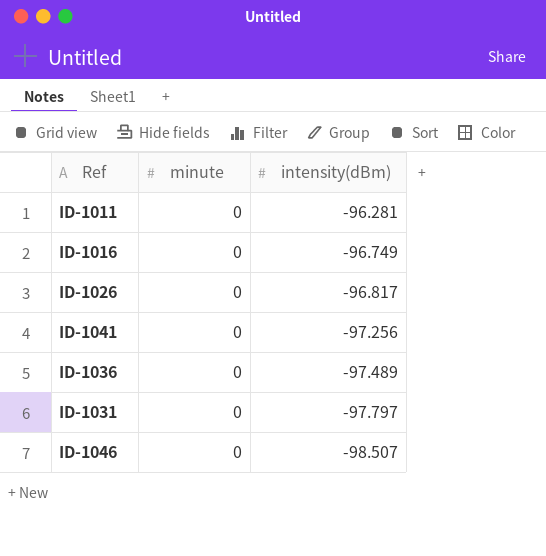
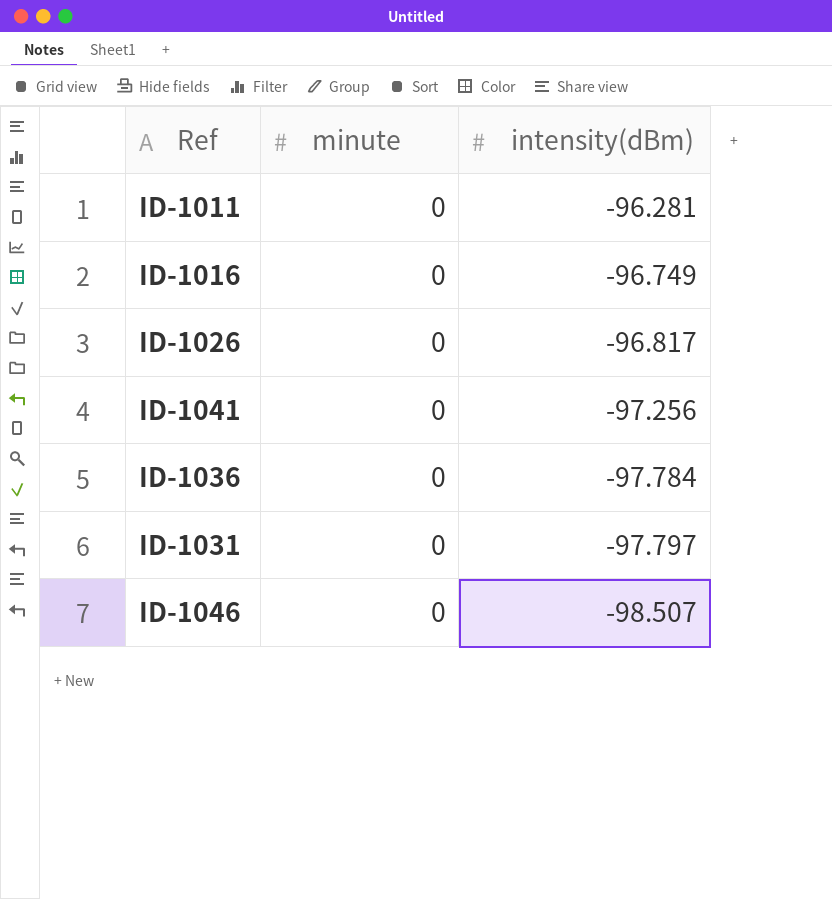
ID-1036 | intensity(dBm): -97.489 -> -97.784

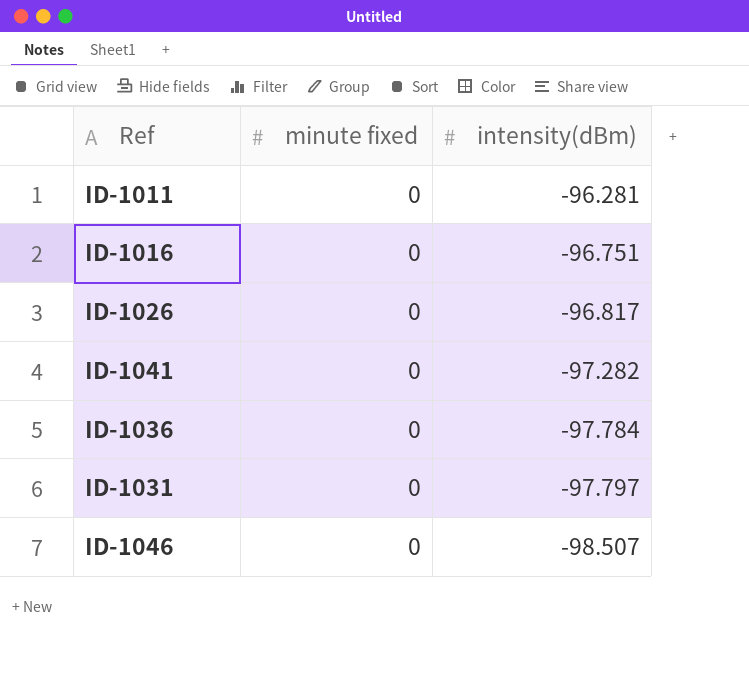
column name: minute -> minute fixed
ID-1016 | intensity(dBm): -96.749 -> -96.751
ID-1041 | intensity(dBm): -97.256 -> -97.282

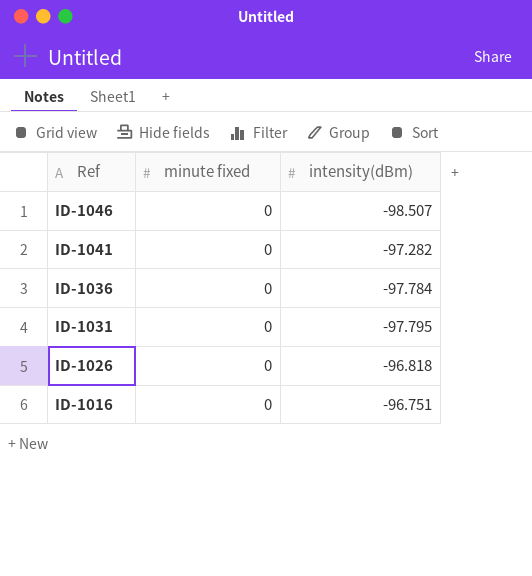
row order: intensity(dBm) descending -> Ref descending
row ID-1011: 0 | -96.281 -> none
ID-1031 | intensity(dBm): -97.797 -> -97.795
ID-1026 | intensity(dBm): -96.817 -> -96.818

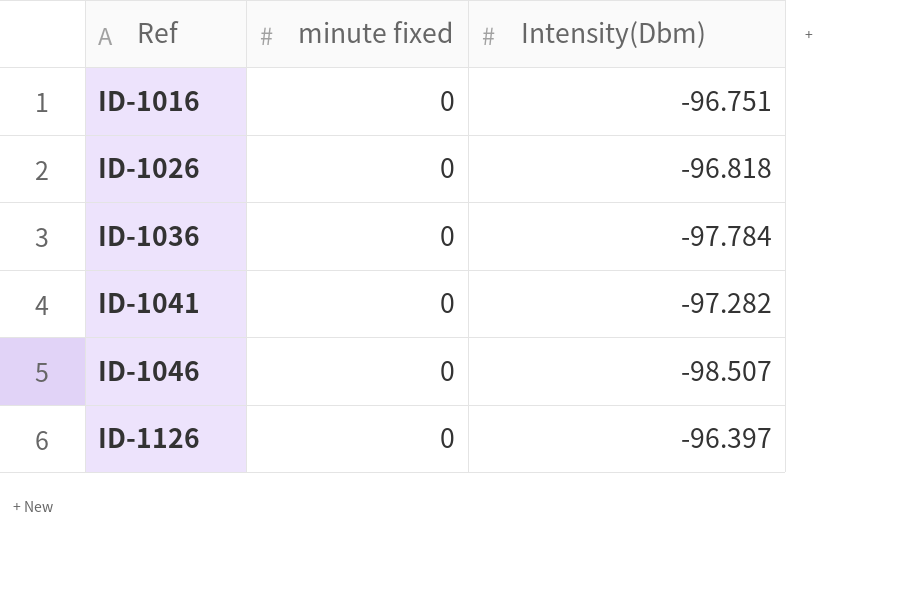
row order: Ref descending -> Ref ascending
column name: intensity(dBm) -> Intensity(Dbm)
row ID-1031: 0 | -97.795 -> none
row ID-1126: none -> 0 | -96.397

